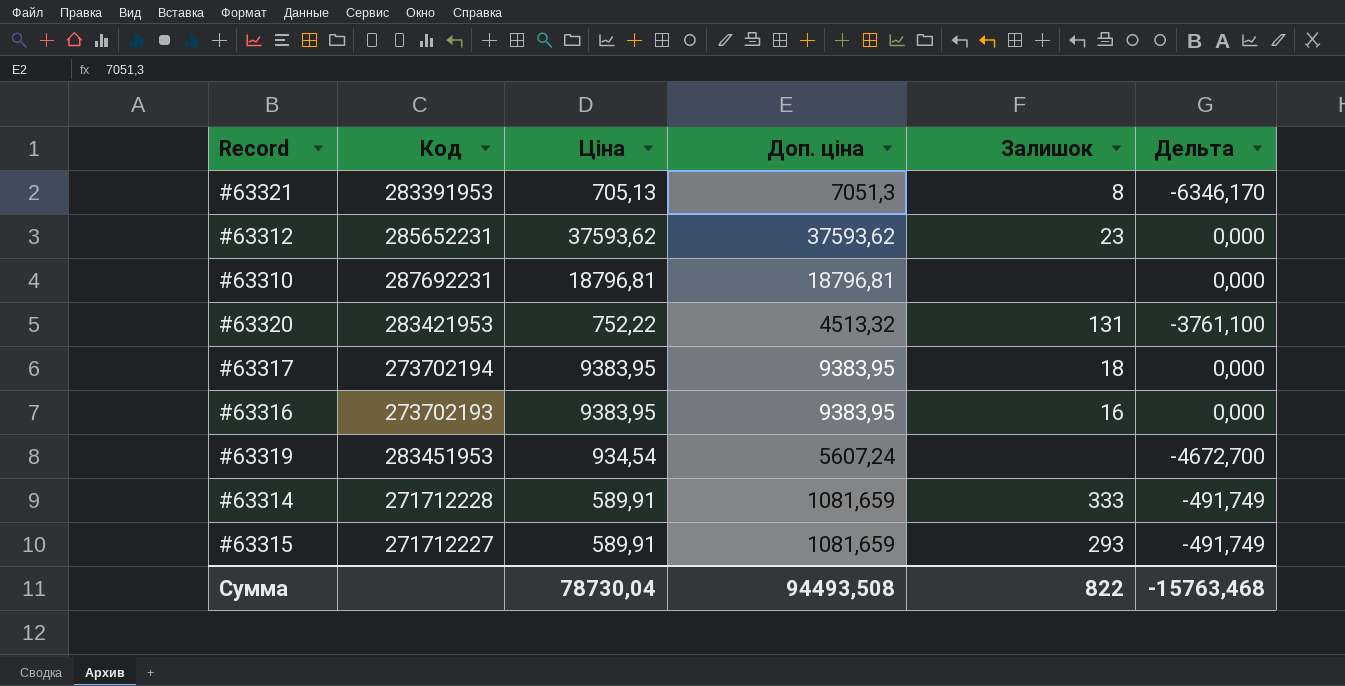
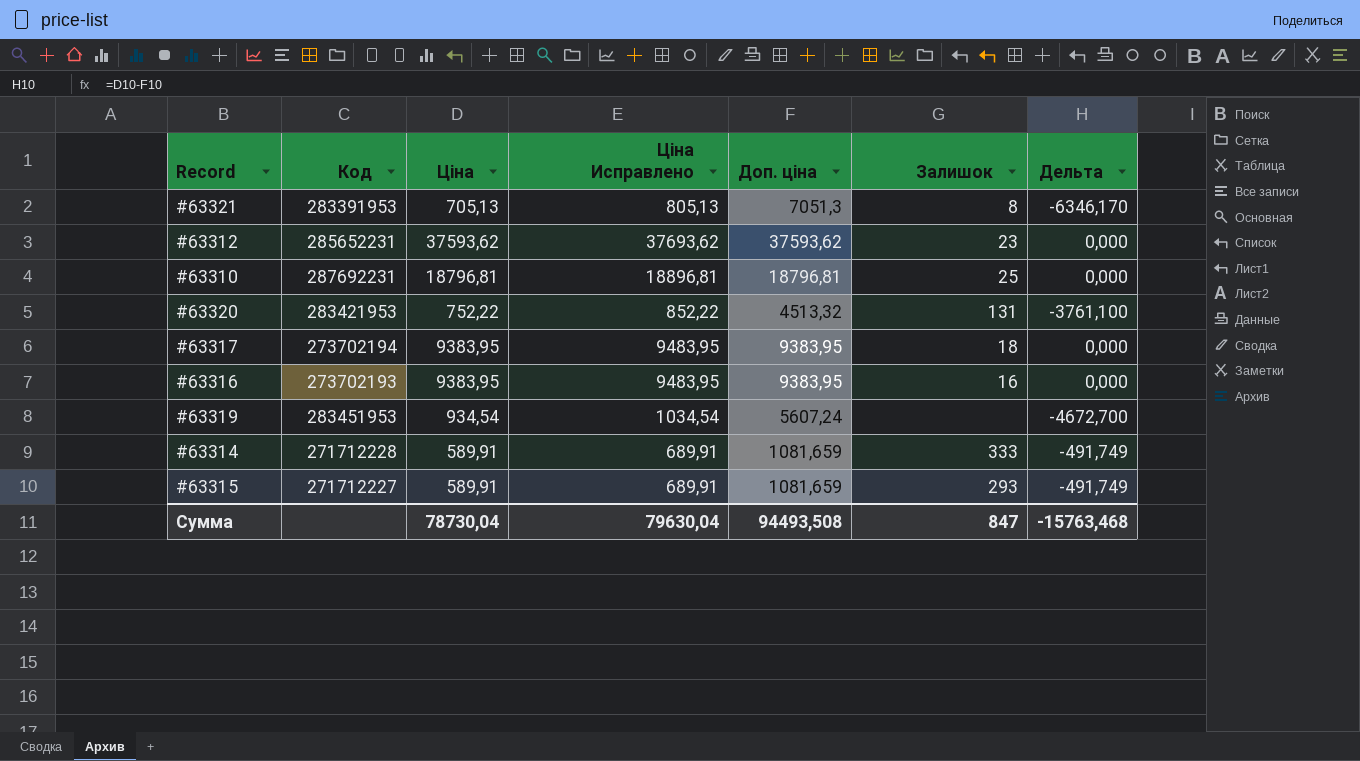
column Ціна Исправлено | formula: none -> [Ціна] + 100
#63310 | Залишок: none -> 25
Сумма | Залишок: 822 -> 847

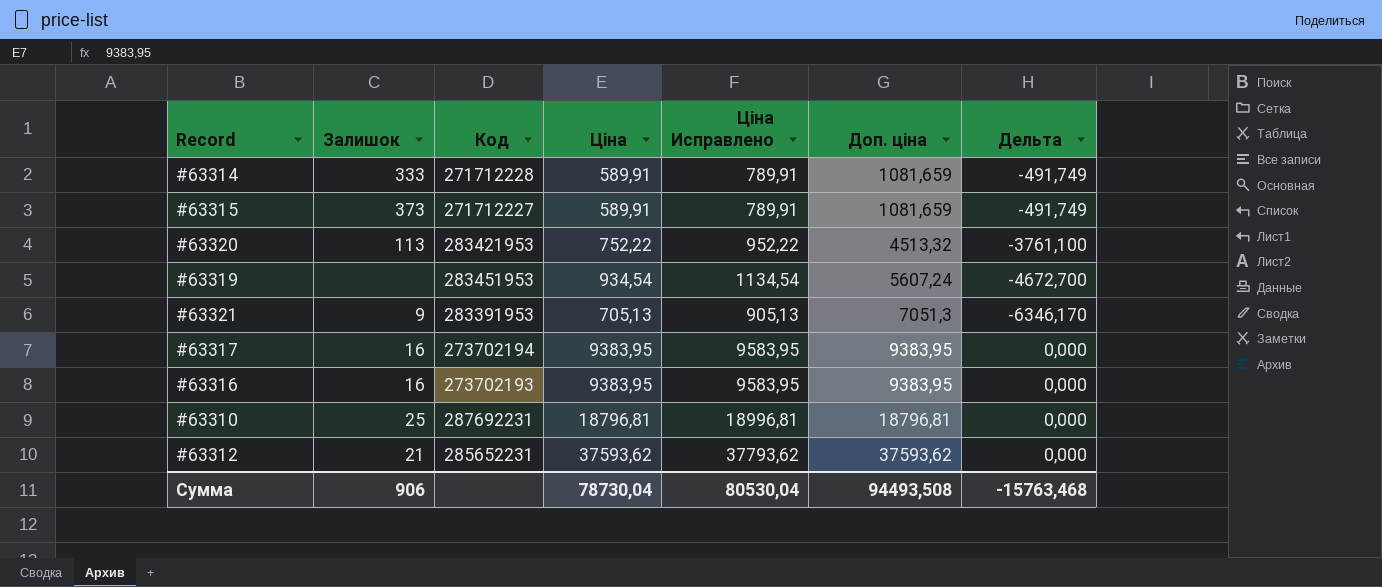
row order: none -> Доп. ціна ascending
column Залишок | position: 6 -> 2
column Ціна Исправлено | formula: [Ціна] + 100 -> [Ціна] + 200
#63315 | Залишок: 293 -> 373
#63320 | Залишок: 131 -> 113
#63321 | Залишок: 8 -> 9
#63317 | Залишок: 18 -> 16
#63312 | Залишок: 23 -> 21
Сумма | Залишок: 847 -> 906
Сумма | Ціна Исправлено: 79630,04 -> 80530,04

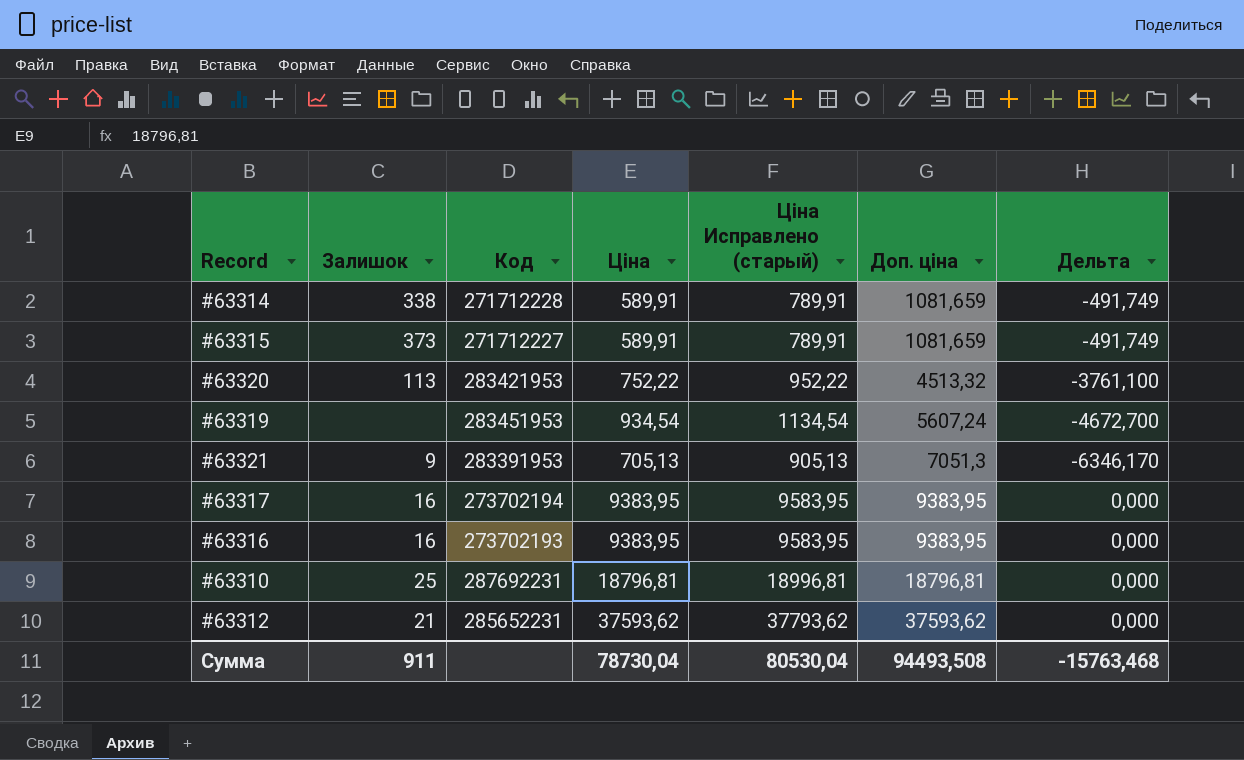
column name: Ціна Исправлено -> Ціна Исправлено (старый)
#63314 | Залишок: 333 -> 338
Сумма | Залишок: 906 -> 911

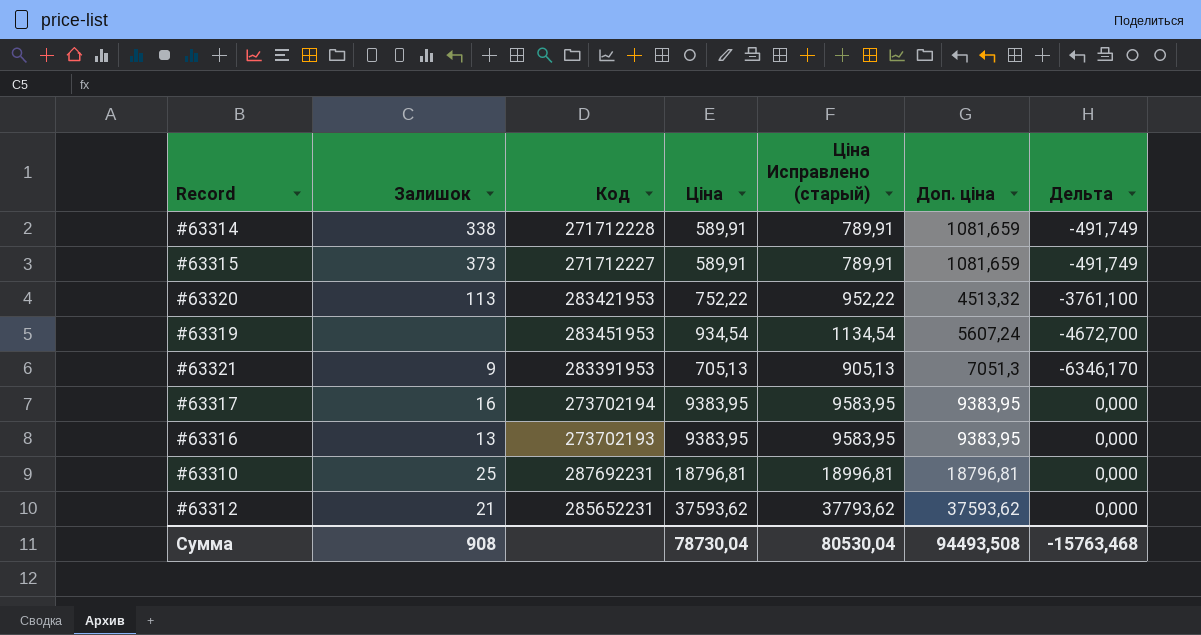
#63316 | Залишок: 16 -> 13
Сумма | Залишок: 911 -> 908

